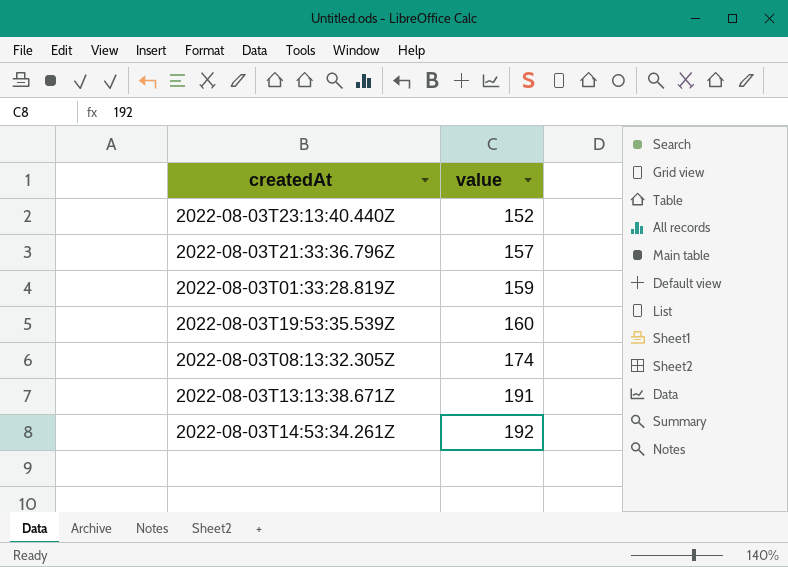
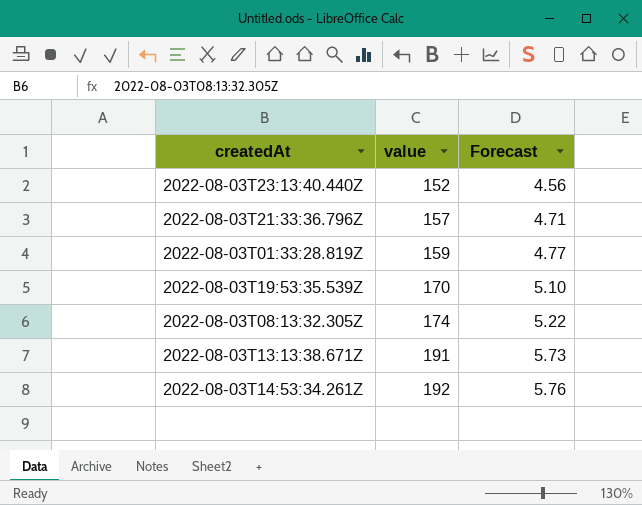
column Forecast | formula: none -> [value] * 0.03
2022-08-03T19:53:35.539Z | value: 160 -> 170

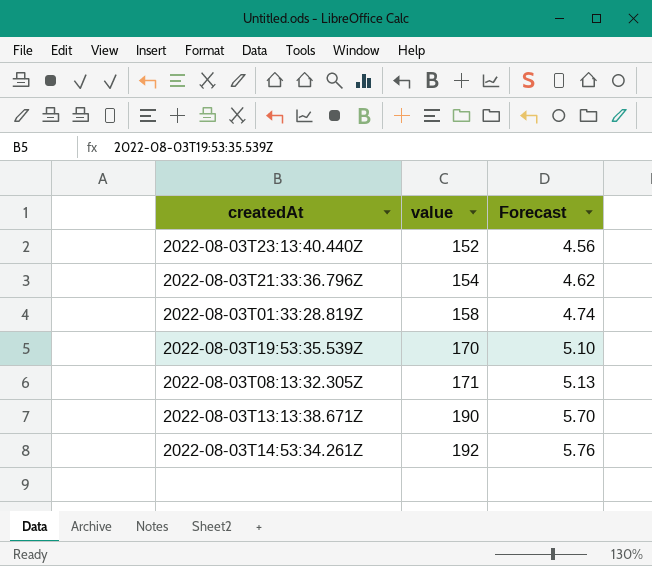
2022-08-03T21:33:36.796Z | value: 157 -> 154
2022-08-03T21:33:36.796Z | Forecast: 4.71 -> 4.62
2022-08-03T01:33:28.819Z | value: 159 -> 158
2022-08-03T01:33:28.819Z | Forecast: 4.77 -> 4.74
2022-08-03T08:13:32.305Z | value: 174 -> 171
2022-08-03T08:13:32.305Z | Forecast: 5.22 -> 5.13
2022-08-03T13:13:38.671Z | value: 191 -> 190
2022-08-03T13:13:38.671Z | Forecast: 5.73 -> 5.70

